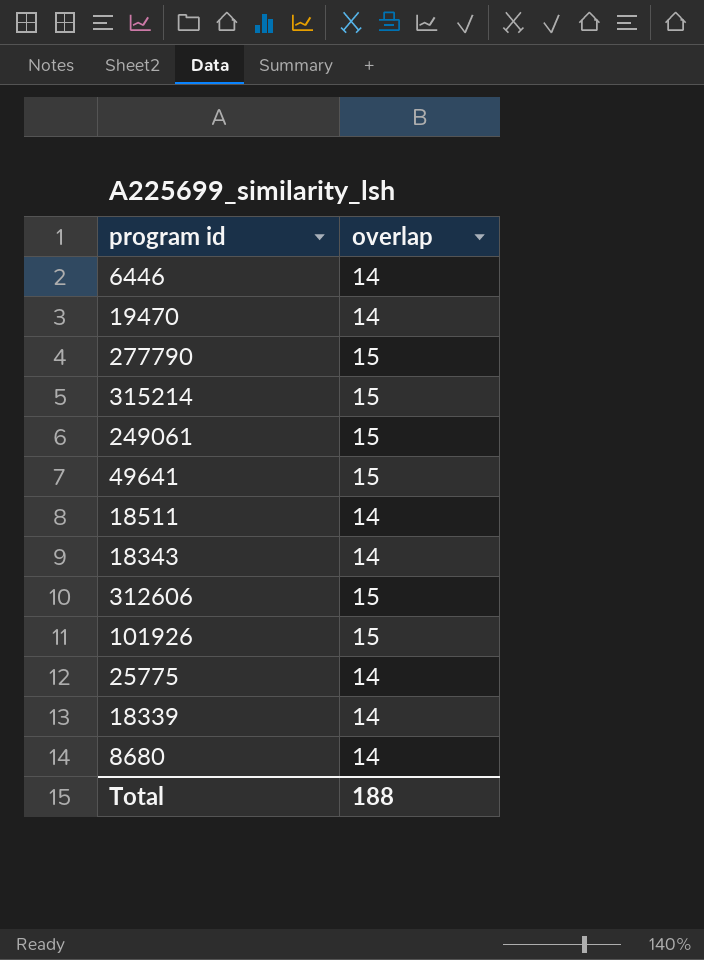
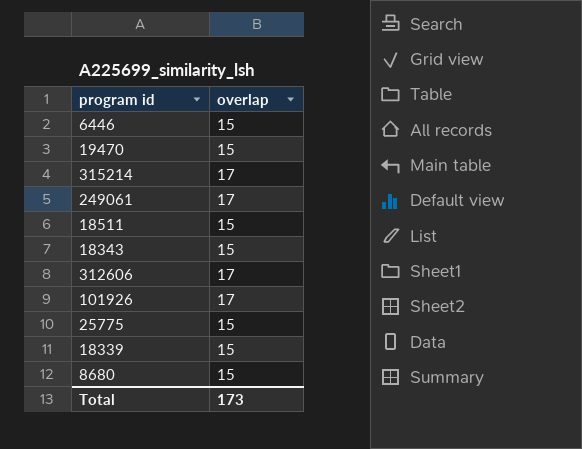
row 277790: 15 -> none
row 49641: 15 -> none
6446 | overlap: 14 -> 15
19470 | overlap: 14 -> 15
315214 | overlap: 15 -> 17
249061 | overlap: 15 -> 17
18511 | overlap: 14 -> 15
18343 | overlap: 14 -> 15
312606 | overlap: 15 -> 17
101926 | overlap: 15 -> 17
25775 | overlap: 14 -> 15
18339 | overlap: 14 -> 15
8680 | overlap: 14 -> 15
Total | overlap: 188 -> 173

